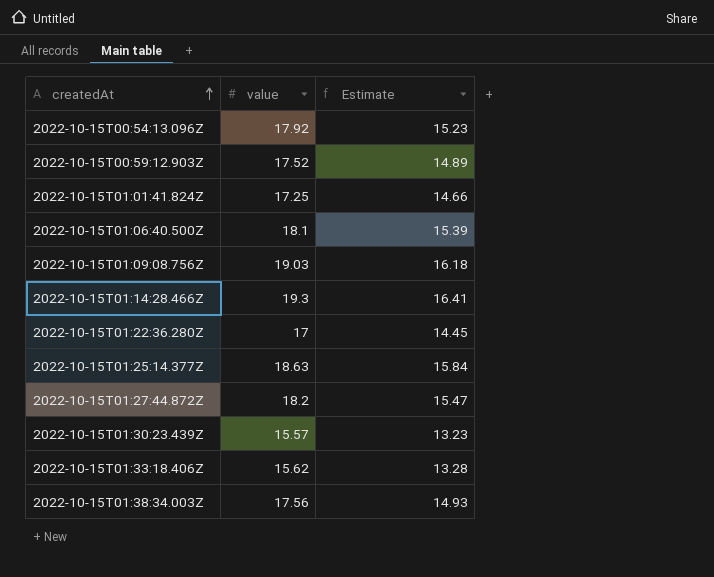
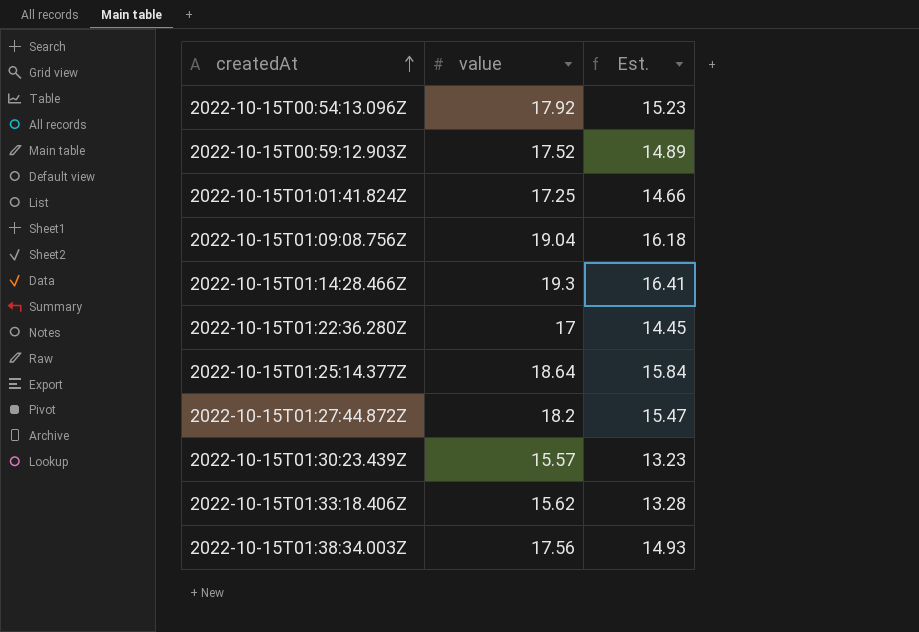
column name: Estimate -> Est.
row 2022-10-15T01:06:40.500Z: 18.1 | 15.39 -> none
2022-10-15T01:09:08.756Z | value: 19.03 -> 19.04
2022-10-15T01:25:14.377Z | value: 18.63 -> 18.64

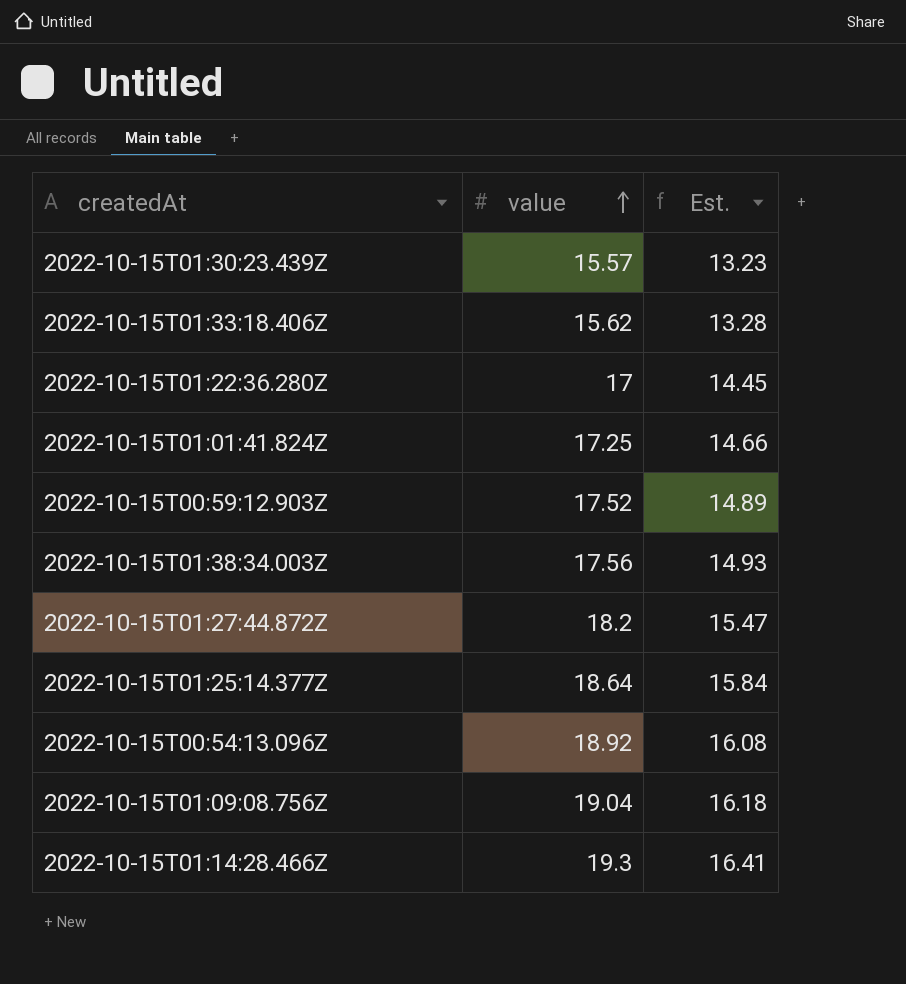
row order: createdAt ascending -> value ascending
2022-10-15T00:54:13.096Z | value: 17.92 -> 18.92
2022-10-15T00:54:13.096Z | Est.: 15.23 -> 16.08

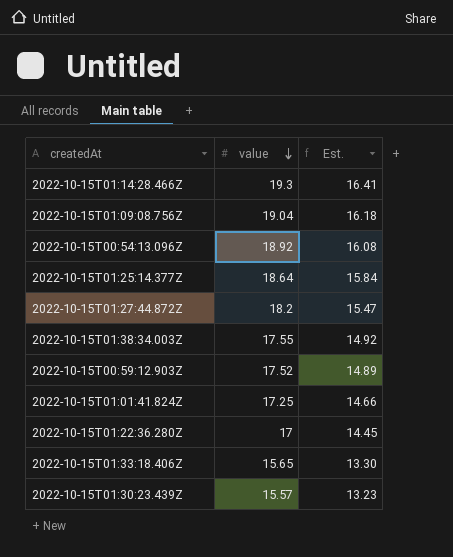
row order: value ascending -> value descending
2022-10-15T01:38:34.003Z | value: 17.56 -> 17.55
2022-10-15T01:38:34.003Z | Est.: 14.93 -> 14.92
2022-10-15T01:33:18.406Z | value: 15.62 -> 15.65
2022-10-15T01:33:18.406Z | Est.: 13.28 -> 13.30

